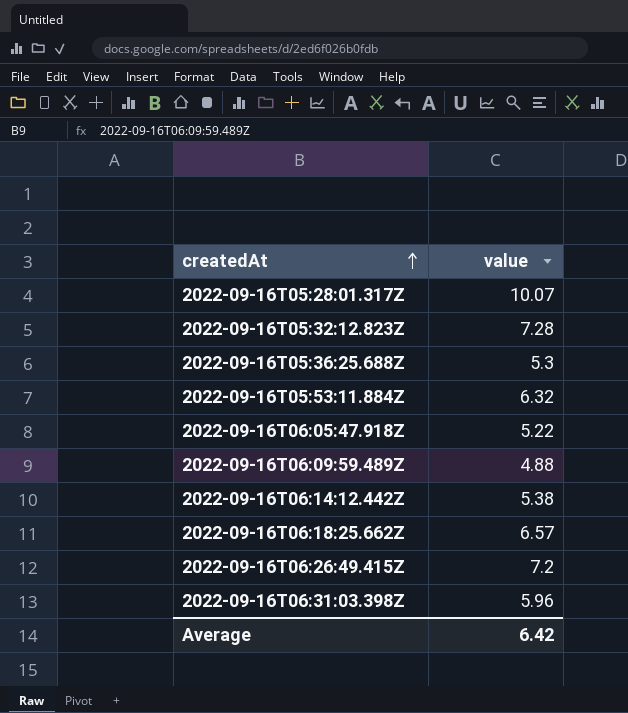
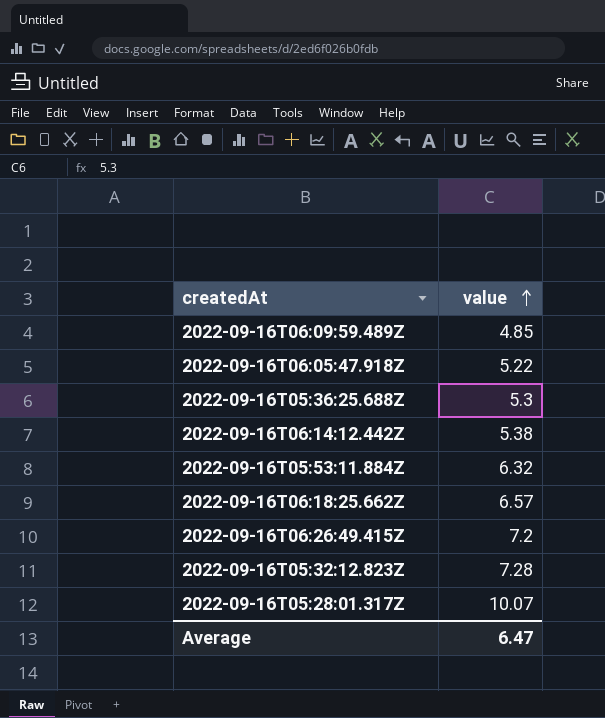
row order: createdAt ascending -> value ascending
row 2022-09-16T06:31:03.398Z: 5.96 -> none
2022-09-16T06:09:59.489Z | value: 4.88 -> 4.85
Average | value: 6.42 -> 6.47

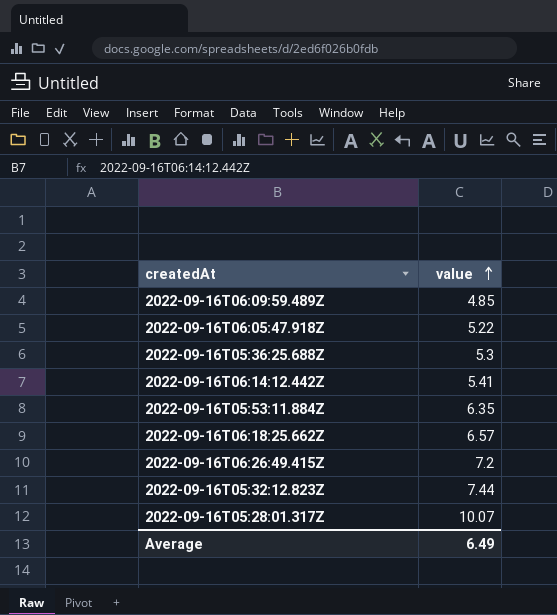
2022-09-16T06:14:12.442Z | value: 5.38 -> 5.41
2022-09-16T05:53:11.884Z | value: 6.32 -> 6.35
2022-09-16T05:32:12.823Z | value: 7.28 -> 7.44
Average | value: 6.47 -> 6.49

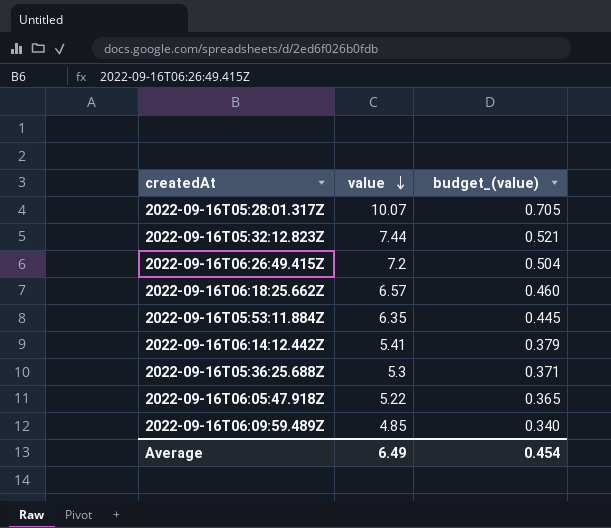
row order: value ascending -> value descending
column budget_(value) | formula: none -> [value] * 0.07

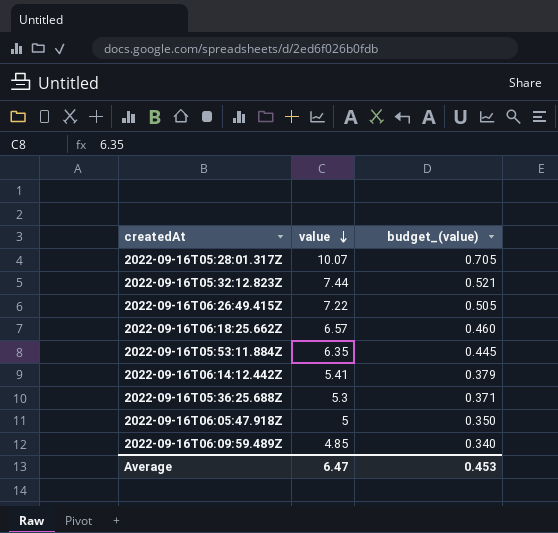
2022-09-16T06:26:49.415Z | value: 7.2 -> 7.22
2022-09-16T06:26:49.415Z | budget_(value): 0.504 -> 0.505
2022-09-16T06:05:47.918Z | value: 5.22 -> 5
2022-09-16T06:05:47.918Z | budget_(value): 0.365 -> 0.350
Average | value: 6.49 -> 6.47
Average | budget_(value): 0.454 -> 0.453

